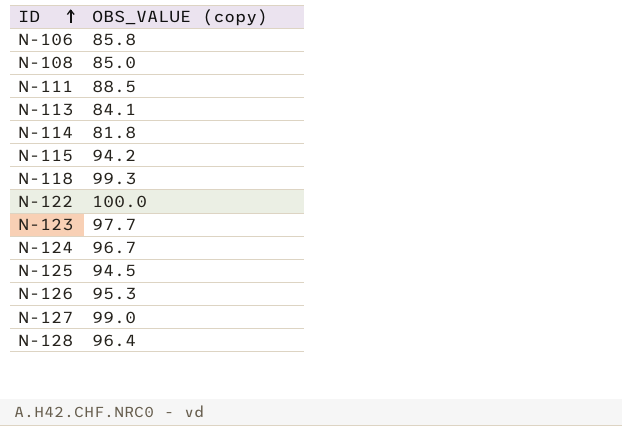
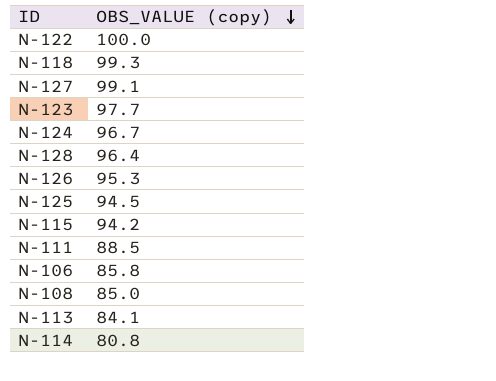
row order: ID ascending -> OBS_VALUE (copy) descending
N-127 | OBS_VALUE (copy): 99.0 -> 99.1
N-114 | OBS_VALUE (copy): 81.8 -> 80.8

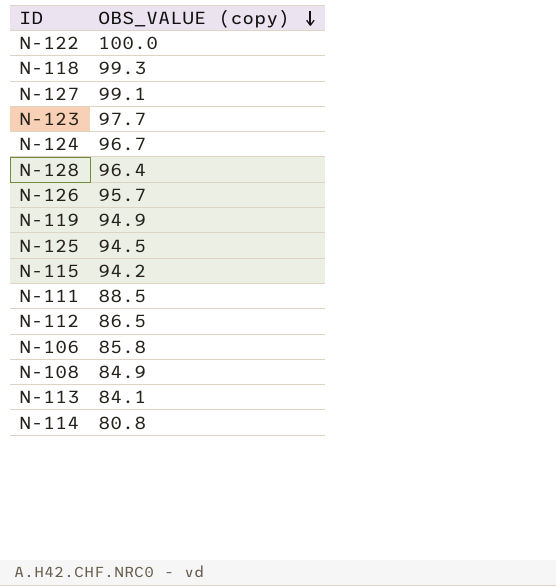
N-126 | OBS_VALUE (copy): 95.3 -> 95.7
row N-119: none -> 94.9
row N-112: none -> 86.5
N-108 | OBS_VALUE (copy): 85.0 -> 84.9

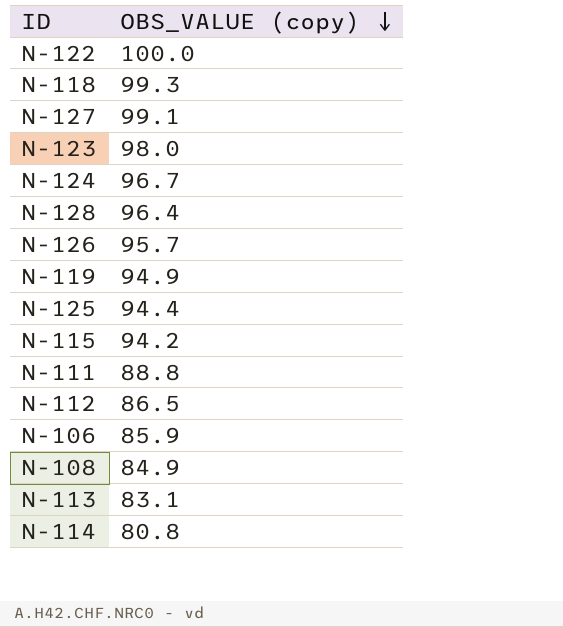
N-123 | OBS_VALUE (copy): 97.7 -> 98.0
N-125 | OBS_VALUE (copy): 94.5 -> 94.4
N-111 | OBS_VALUE (copy): 88.5 -> 88.8
N-106 | OBS_VALUE (copy): 85.8 -> 85.9
N-113 | OBS_VALUE (copy): 84.1 -> 83.1

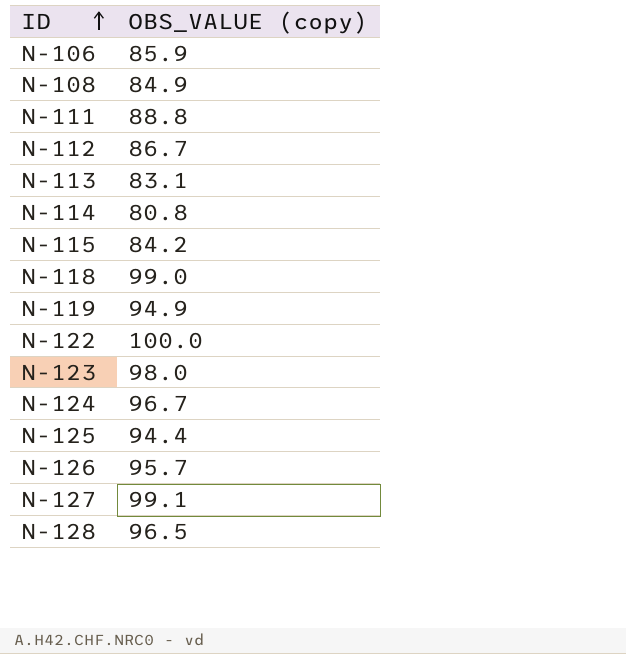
row order: OBS_VALUE (copy) descending -> ID ascending
N-112 | OBS_VALUE (copy): 86.5 -> 86.7
N-115 | OBS_VALUE (copy): 94.2 -> 84.2
N-118 | OBS_VALUE (copy): 99.3 -> 99.0
N-128 | OBS_VALUE (copy): 96.4 -> 96.5

